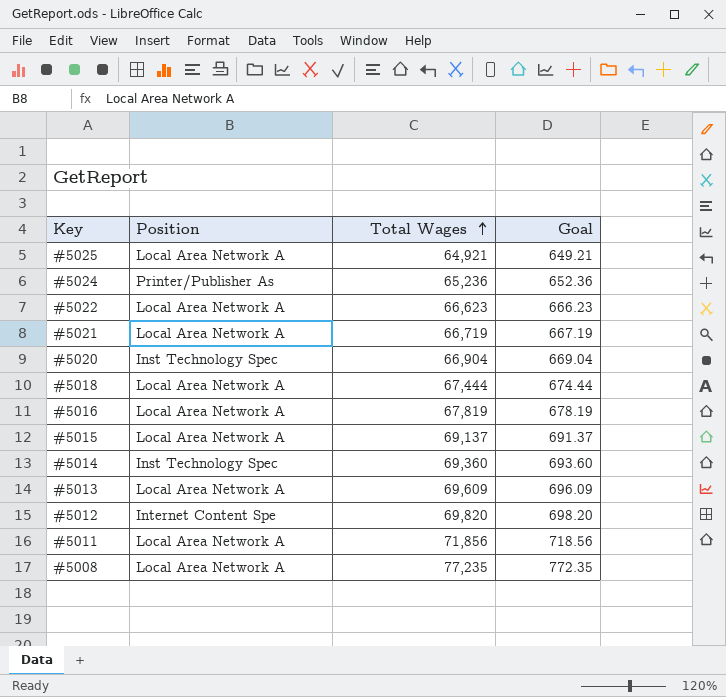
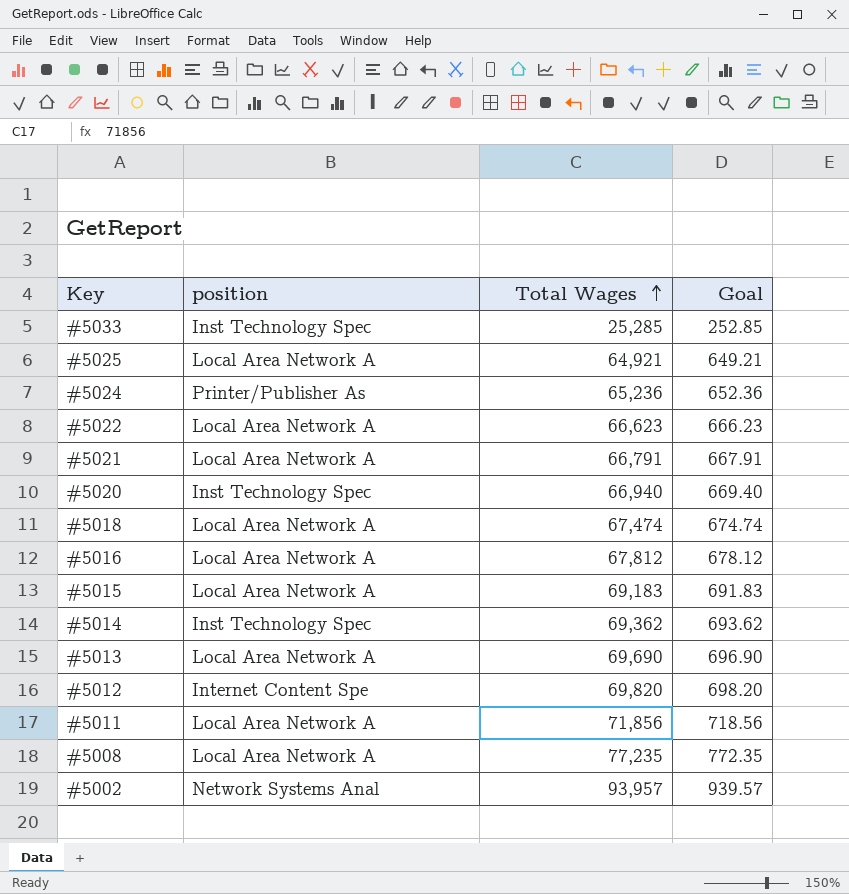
column name: Position -> position
row #5033: none -> Inst Technology Spec | 25,285 | 252.85
#5021 | Total Wages: 66,719 -> 66,791
#5021 | Goal: 667.19 -> 667.91
#5020 | Total Wages: 66,904 -> 66,940
#5020 | Goal: 669.04 -> 669.40
#5018 | Total Wages: 67,444 -> 67,474
#5018 | Goal: 674.44 -> 674.74
#5016 | Total Wages: 67,819 -> 67,812
#5016 | Goal: 678.19 -> 678.12
#5015 | Total Wages: 69,137 -> 69,183
#5015 | Goal: 691.37 -> 691.83
#5014 | Total Wages: 69,360 -> 69,362
#5014 | Goal: 693.60 -> 693.62
#5013 | Total Wages: 69,609 -> 69,690
#5013 | Goal: 696.09 -> 696.90
row #5002: none -> Network Systems Anal | 93,957 | 939.57

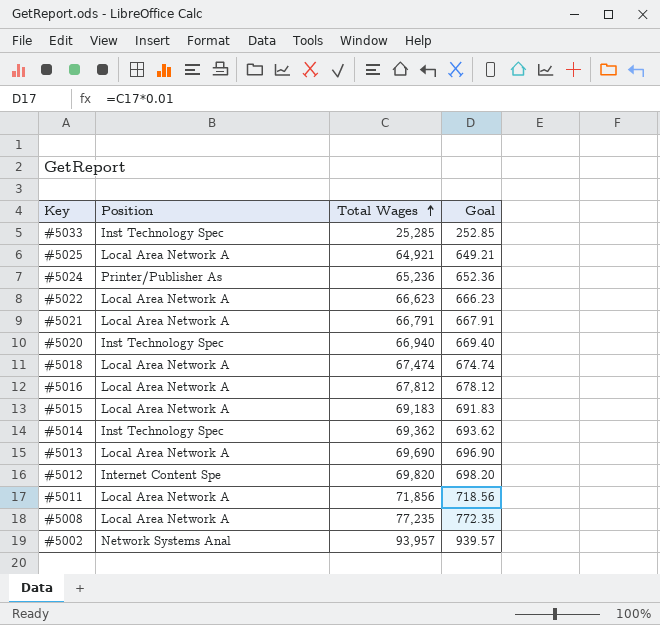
column name: position -> Position

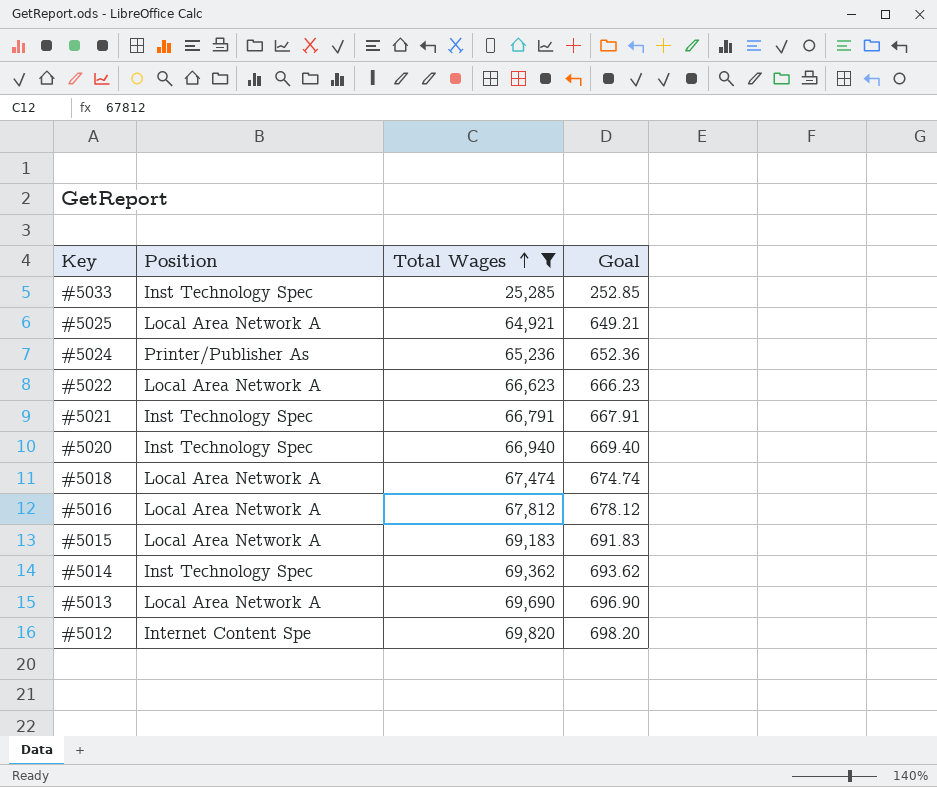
filter: none -> Total Wages <= 69,820
#5021 | Position: Local Area Network A -> Inst Technology Spec

